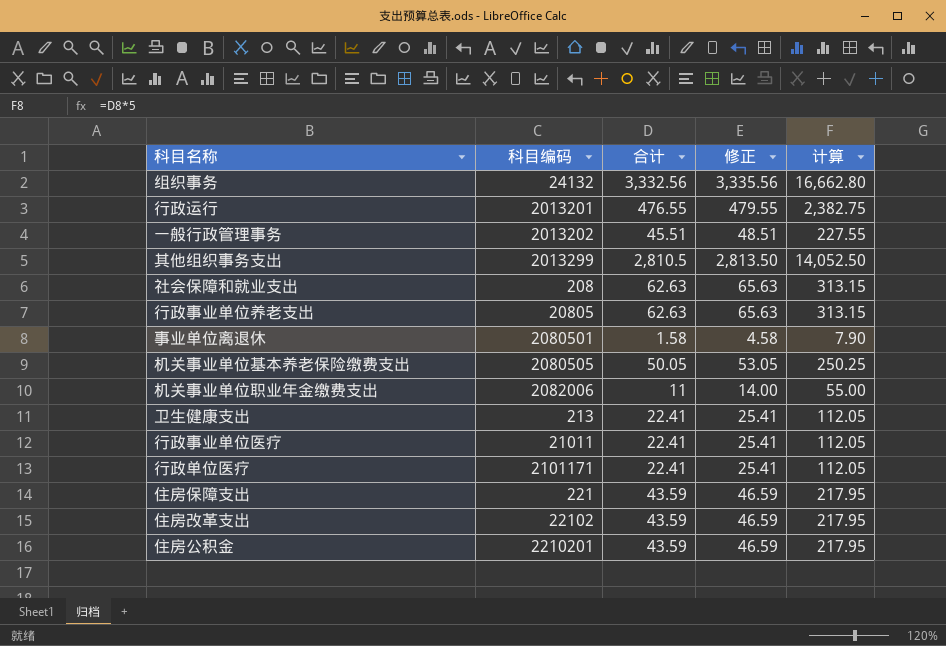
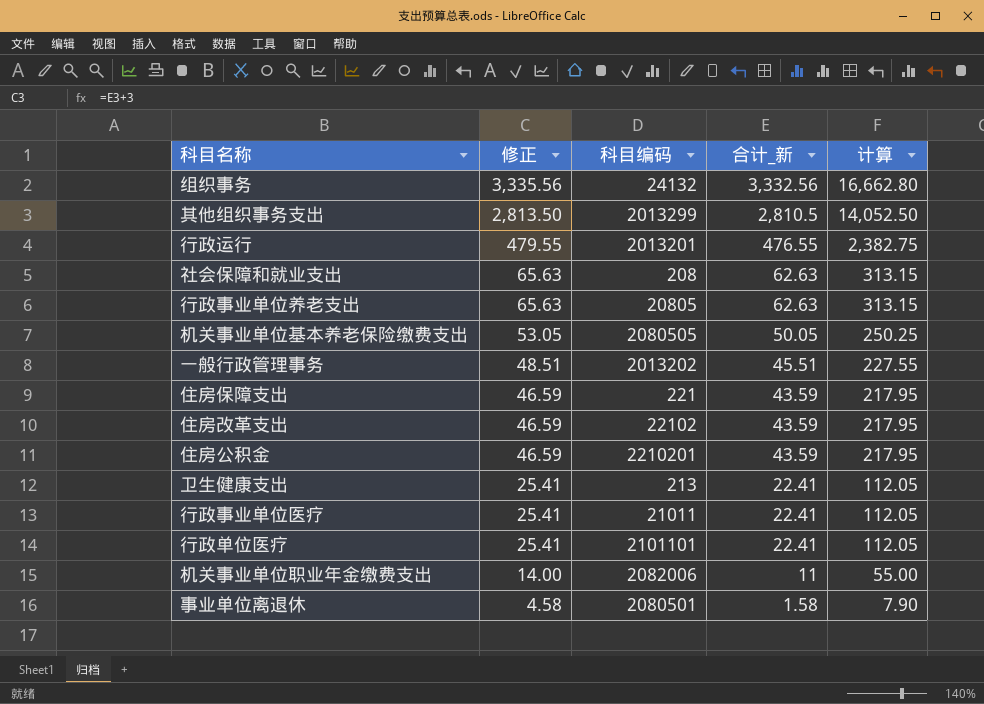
row order: none -> 修正 descending
column 修正 | position: 4 -> 2
column name: 合计 -> 合计_新
行政单位医疗 | 科目编码: 2101171 -> 2101101

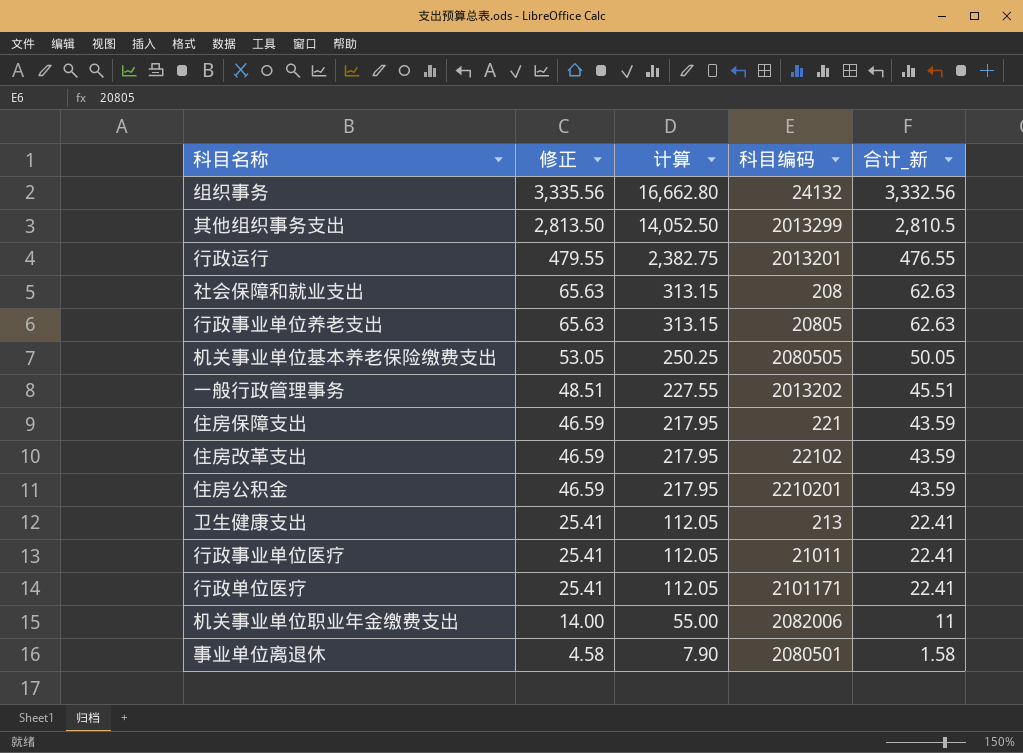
column 计算 | position: 5 -> 3
行政单位医疗 | 科目编码: 2101101 -> 2101171

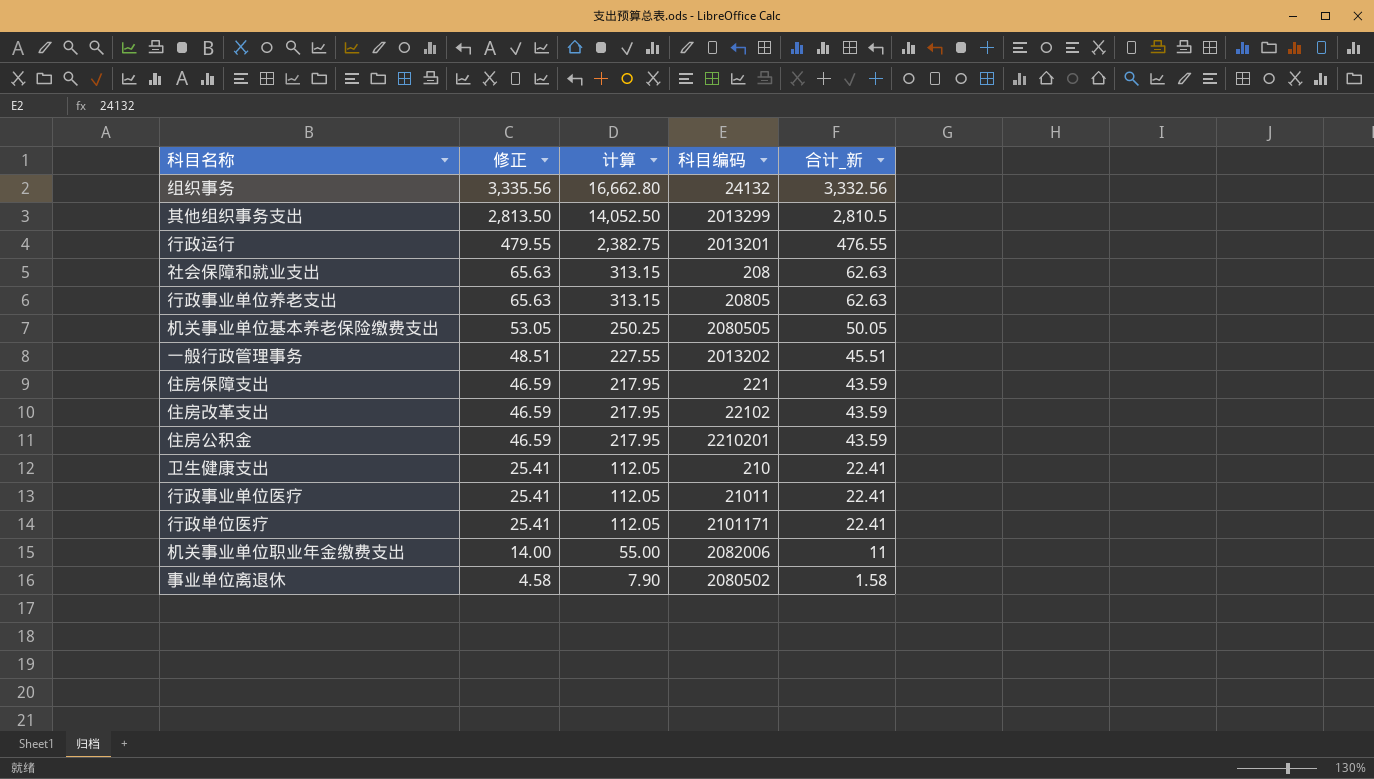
卫生健康支出 | 科目编码: 213 -> 210
事业单位离退休 | 科目编码: 2080501 -> 2080502

